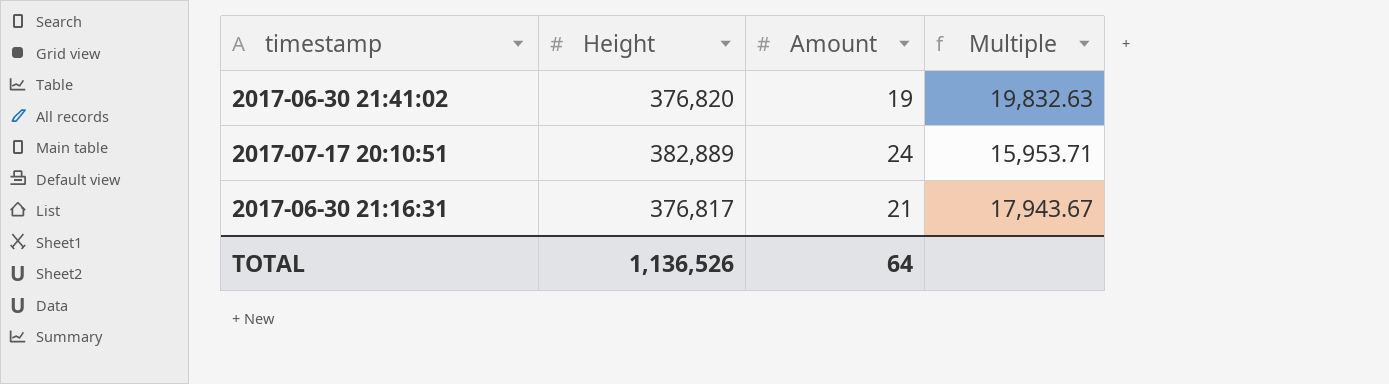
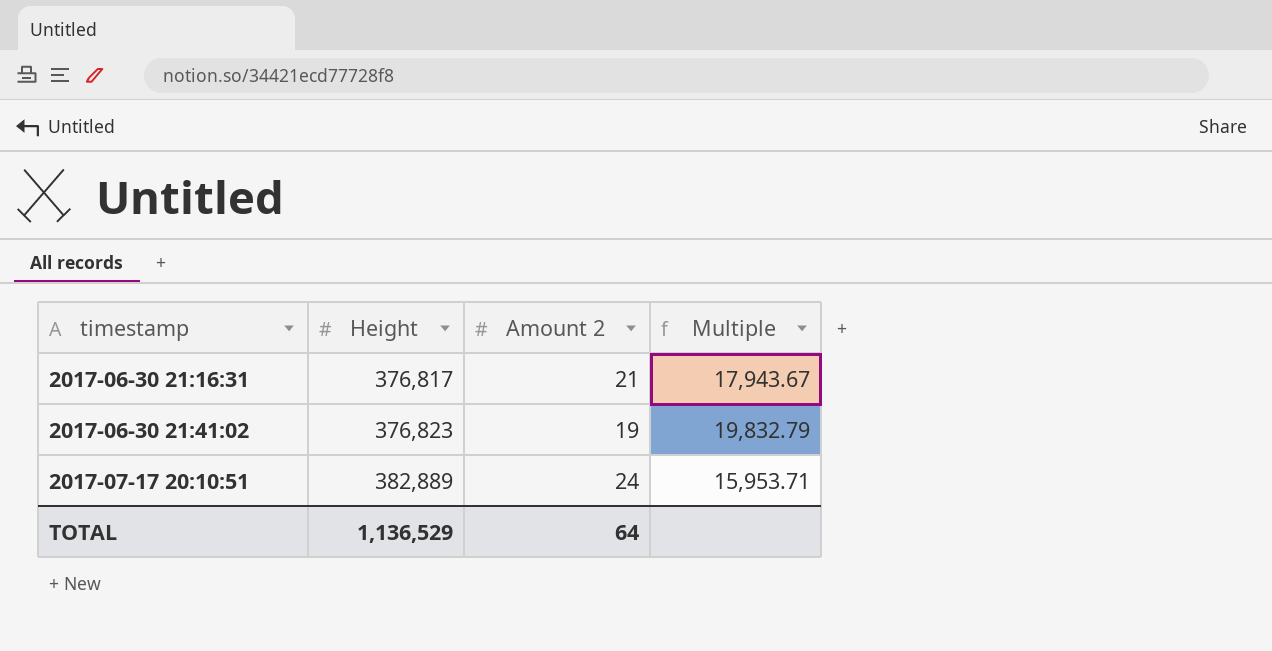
row order: none -> timestamp ascending
column name: Amount -> Amount 2
2017-06-30 21:41:02 | Height: 376,820 -> 376,823
2017-06-30 21:41:02 | Multiple: 19,832.63 -> 19,832.79
TOTAL | Height: 1,136,526 -> 1,136,529

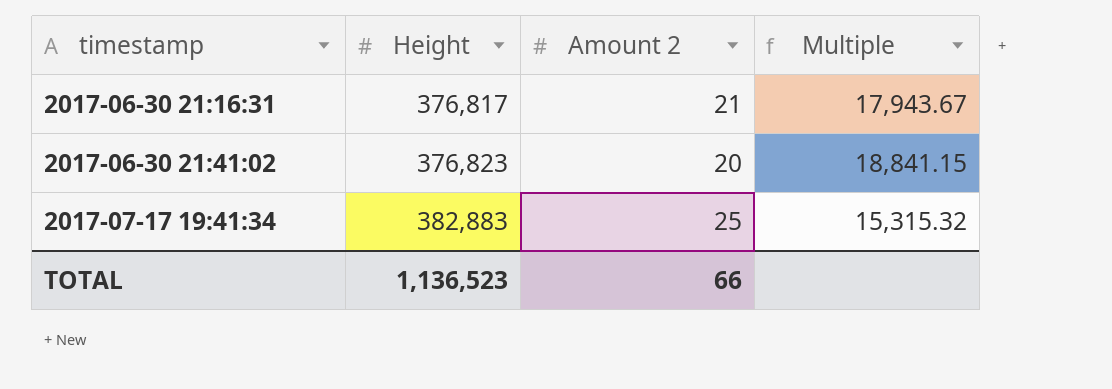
row 2017-07-17 20:10:51: 382,889 | 24 | 15,953.71 -> none
2017-06-30 21:41:02 | Amount 2: 19 -> 20
2017-06-30 21:41:02 | Multiple: 19,832.79 -> 18,841.15
row 2017-07-17 19:41:34: none -> 382,883 | 25 | 15,315.32
TOTAL | Height: 1,136,529 -> 1,136,523
TOTAL | Amount 2: 64 -> 66

